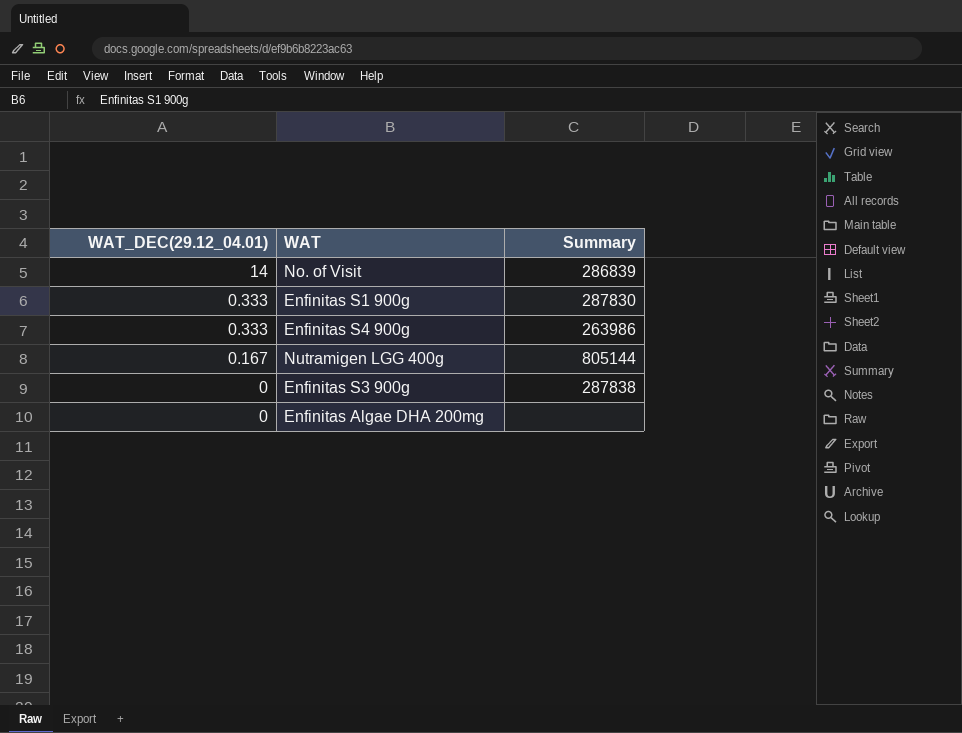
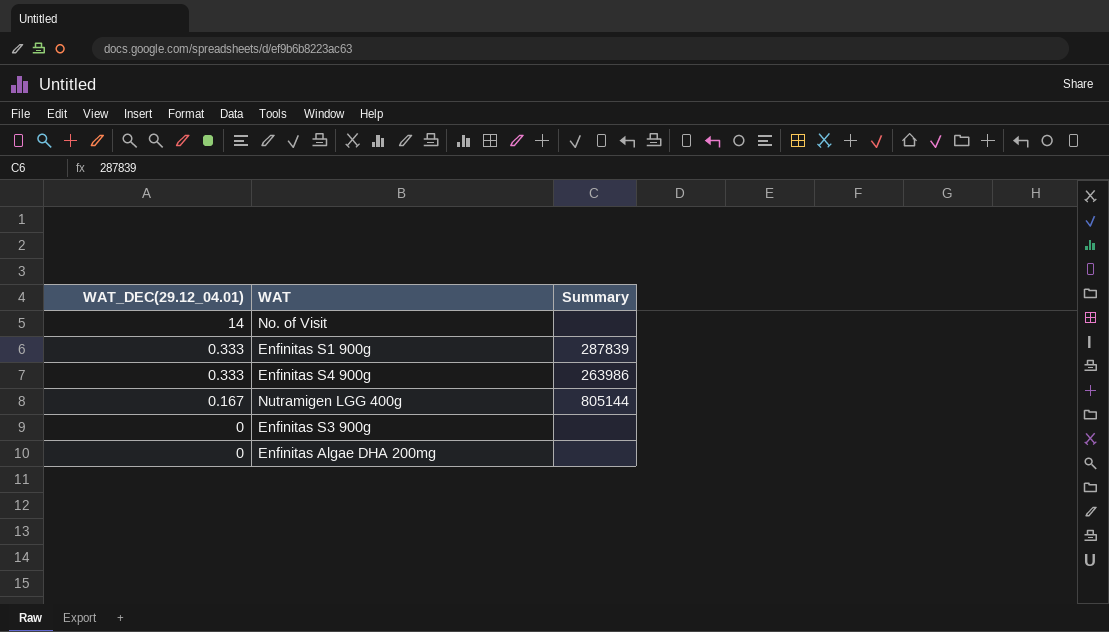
No. of Visit | Summary: 286839 -> none
Enfinitas S1 900g | Summary: 287830 -> 287839
Enfinitas S3 900g | Summary: 287838 -> none

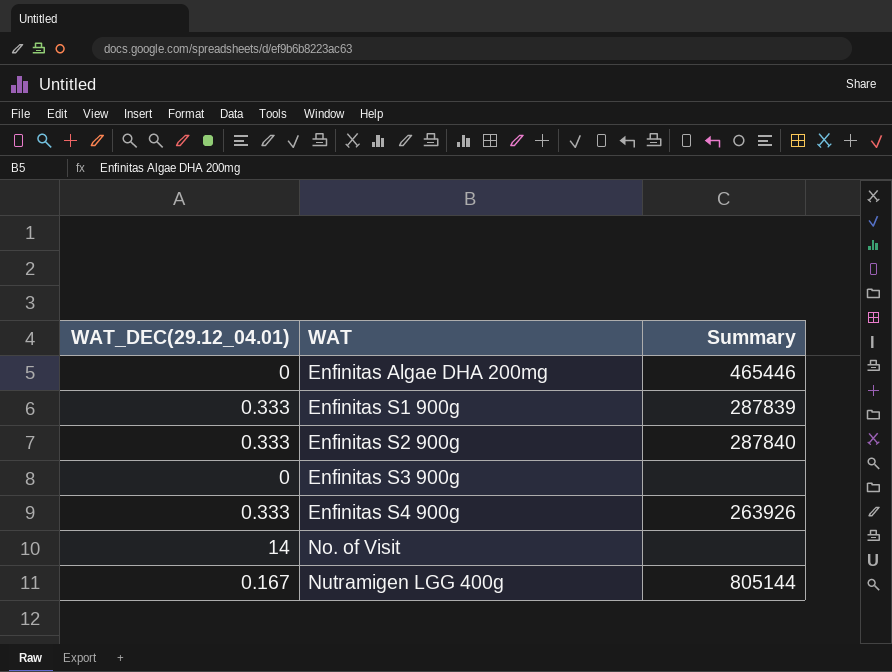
row order: WAT_DEC(29.12_04.01) descending -> WAT ascending
Enfinitas Algae DHA 200mg | Summary: none -> 465446
row Enfinitas S2 900g: none -> 0.333 | 287840
Enfinitas S4 900g | Summary: 263986 -> 263926

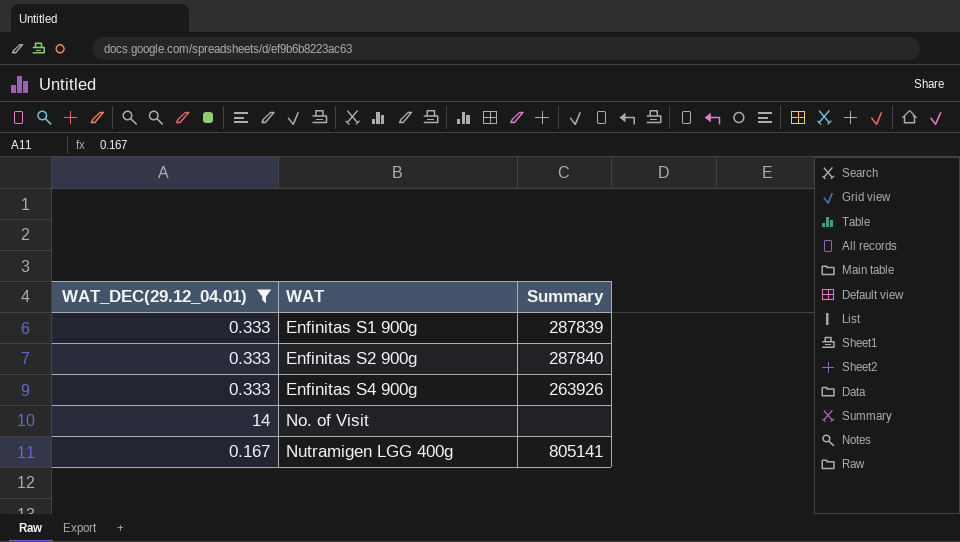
filter: none -> WAT_DEC(29.12_04.01) != 0
Nutramigen LGG 400g | Summary: 805144 -> 805141

